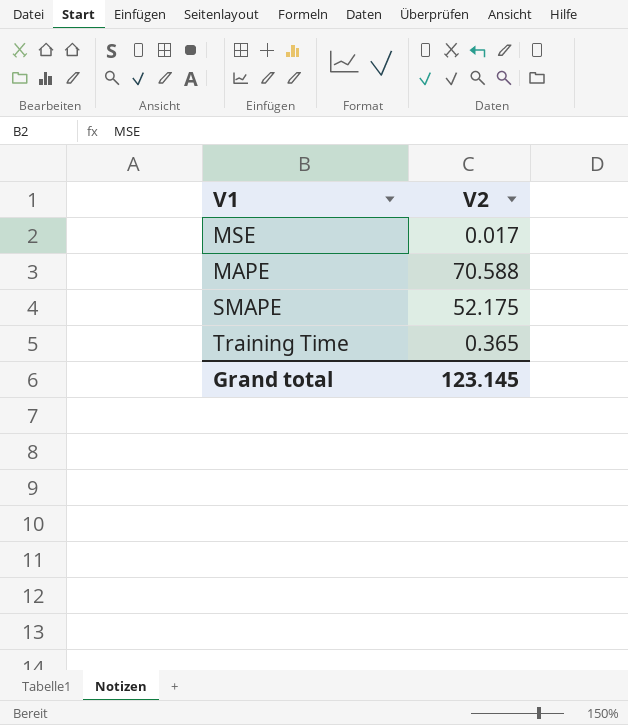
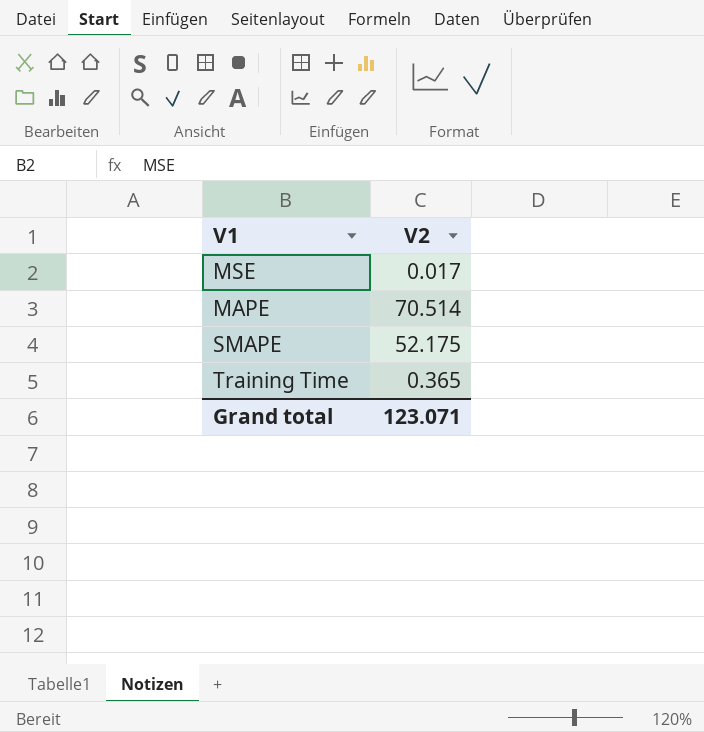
MAPE | V2: 70.588 -> 70.514
Grand total | V2: 123.145 -> 123.071

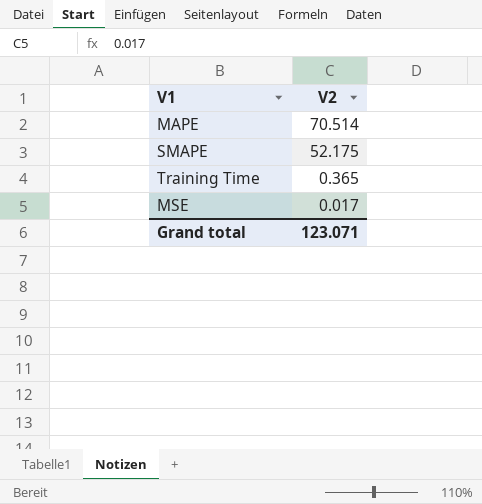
row order: none -> V2 descending

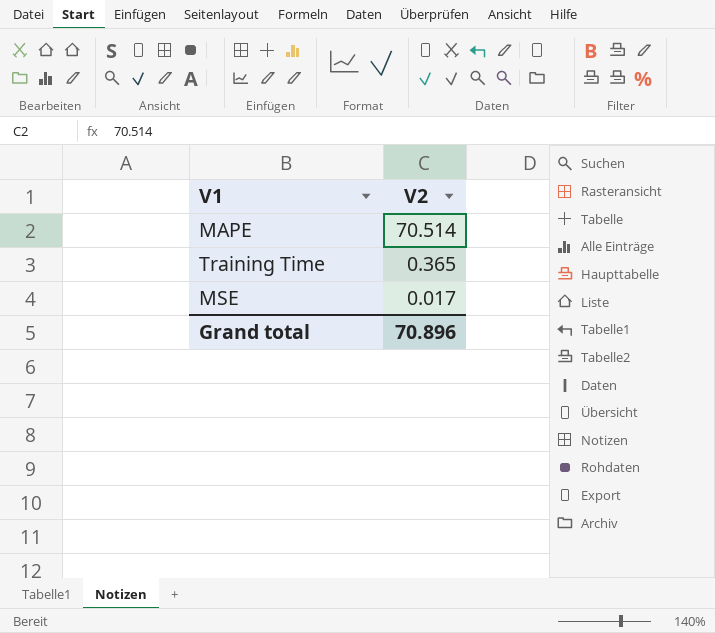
row SMAPE: 52.175 -> none
Grand total | V2: 123.071 -> 70.896

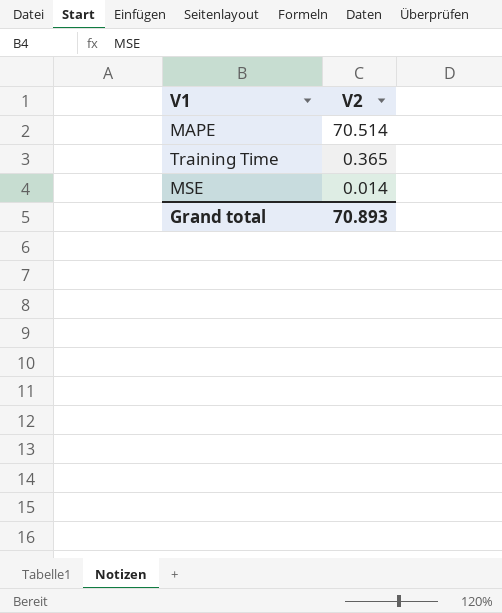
MSE | V2: 0.017 -> 0.014
Grand total | V2: 70.896 -> 70.893

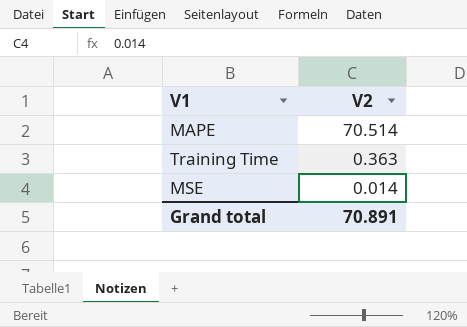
Training Time | V2: 0.365 -> 0.363
Grand total | V2: 70.893 -> 70.891

